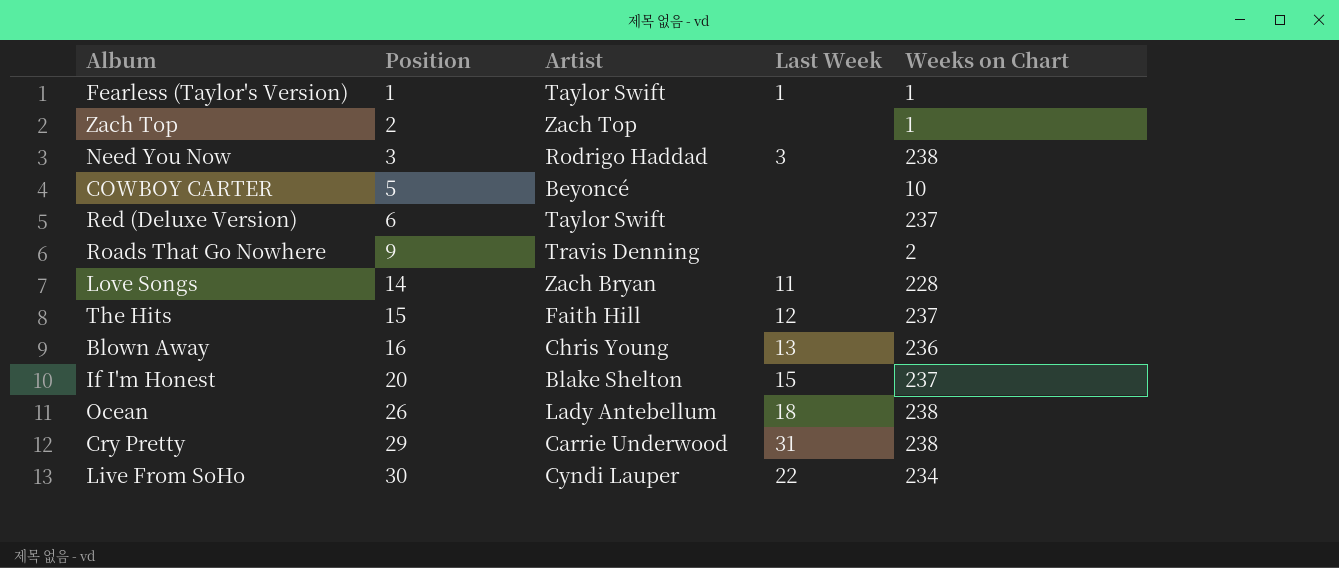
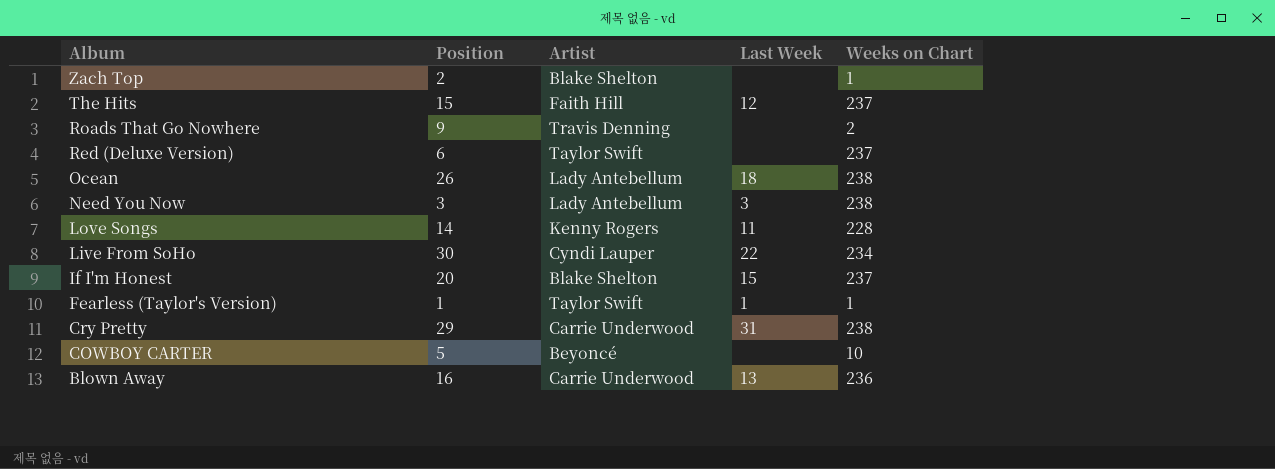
row order: Position ascending -> Album descending
Zach Top | Artist: Zach Top -> Blake Shelton
Need You Now | Artist: Rodrigo Haddad -> Lady Antebellum
Love Songs | Artist: Zach Bryan -> Kenny Rogers
Blown Away | Artist: Chris Young -> Carrie Underwood

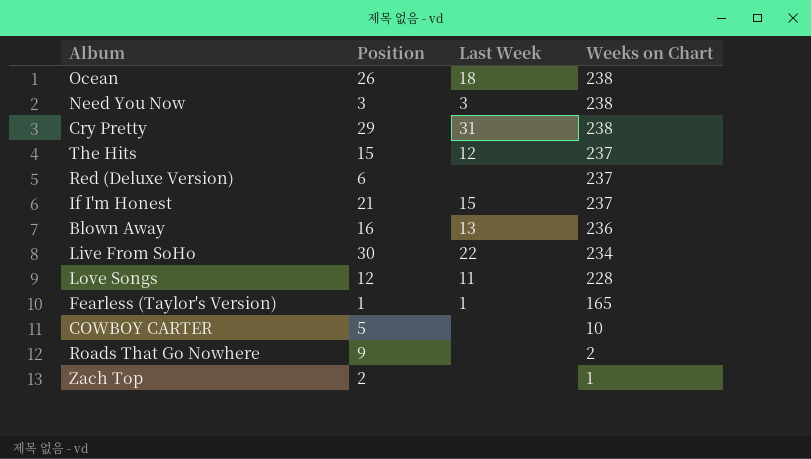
row order: Album descending -> Weeks on Chart descending
column Artist | position: 3 -> none
If I'm Honest | Position: 20 -> 21
Love Songs | Position: 14 -> 12
Fearless (Taylor's Version) | Weeks on Chart: 1 -> 165

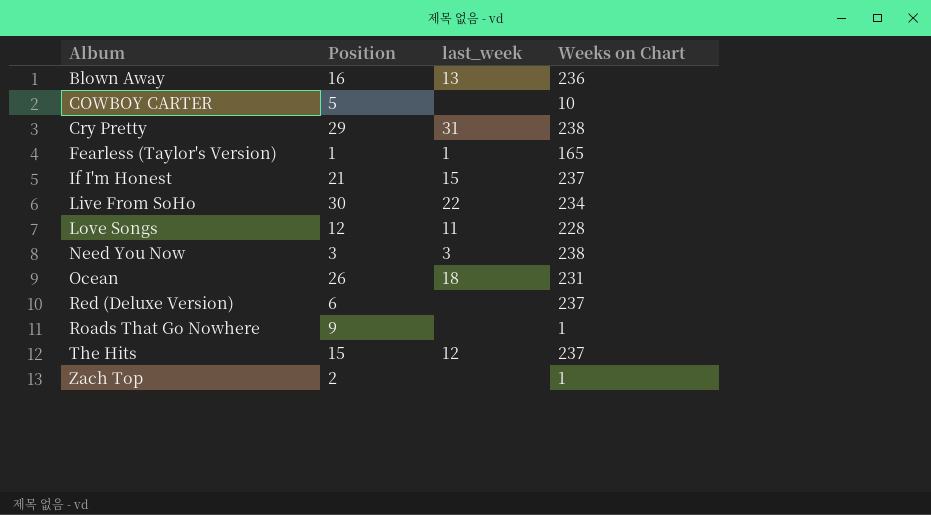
row order: Weeks on Chart descending -> Album ascending
column name: Last Week -> last_week
Ocean | Weeks on Chart: 238 -> 231
Roads That Go Nowhere | Weeks on Chart: 2 -> 1

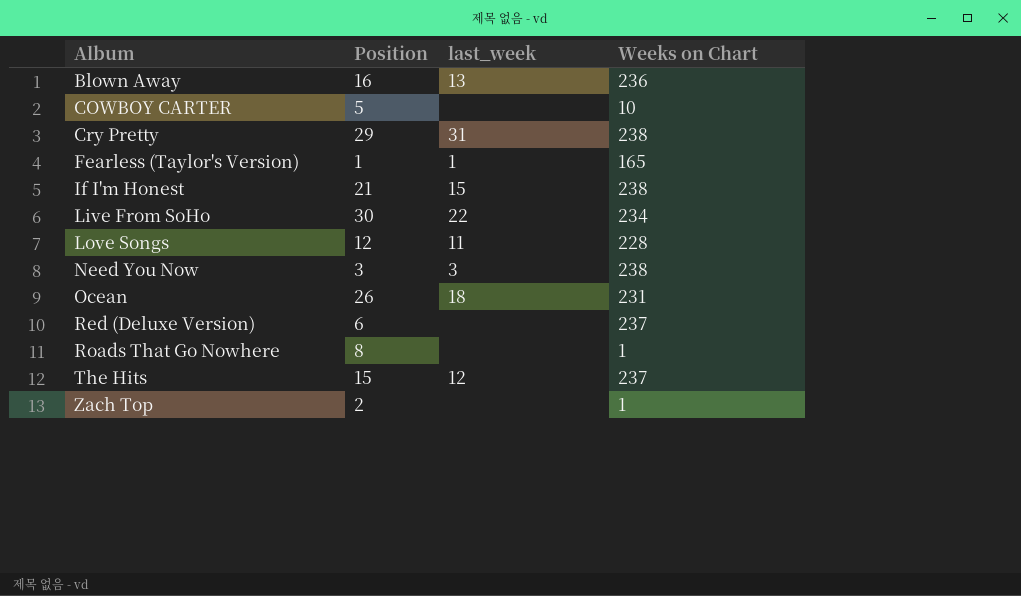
If I'm Honest | Weeks on Chart: 237 -> 238
Roads That Go Nowhere | Position: 9 -> 8

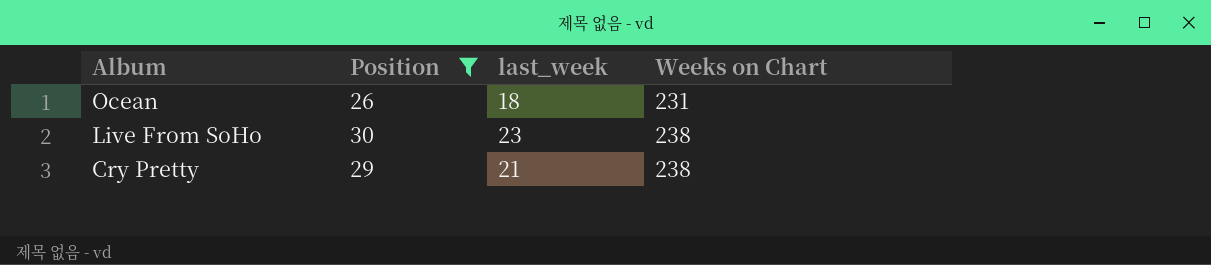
filter: none -> Position >= 26
row order: Album ascending -> Album descending
Live From SoHo | last_week: 22 -> 23
Live From SoHo | Weeks on Chart: 234 -> 238
Cry Pretty | last_week: 31 -> 21

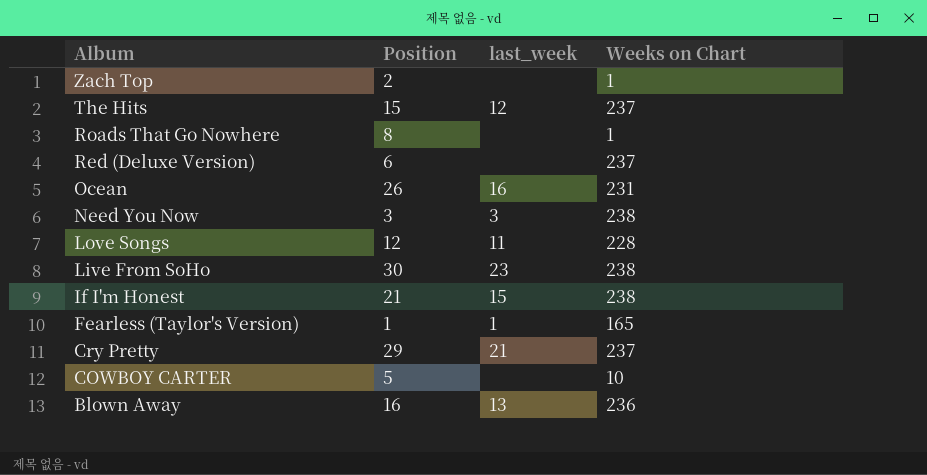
filter: Position >= 26 -> none
Ocean | last_week: 18 -> 16
Cry Pretty | Weeks on Chart: 238 -> 237

